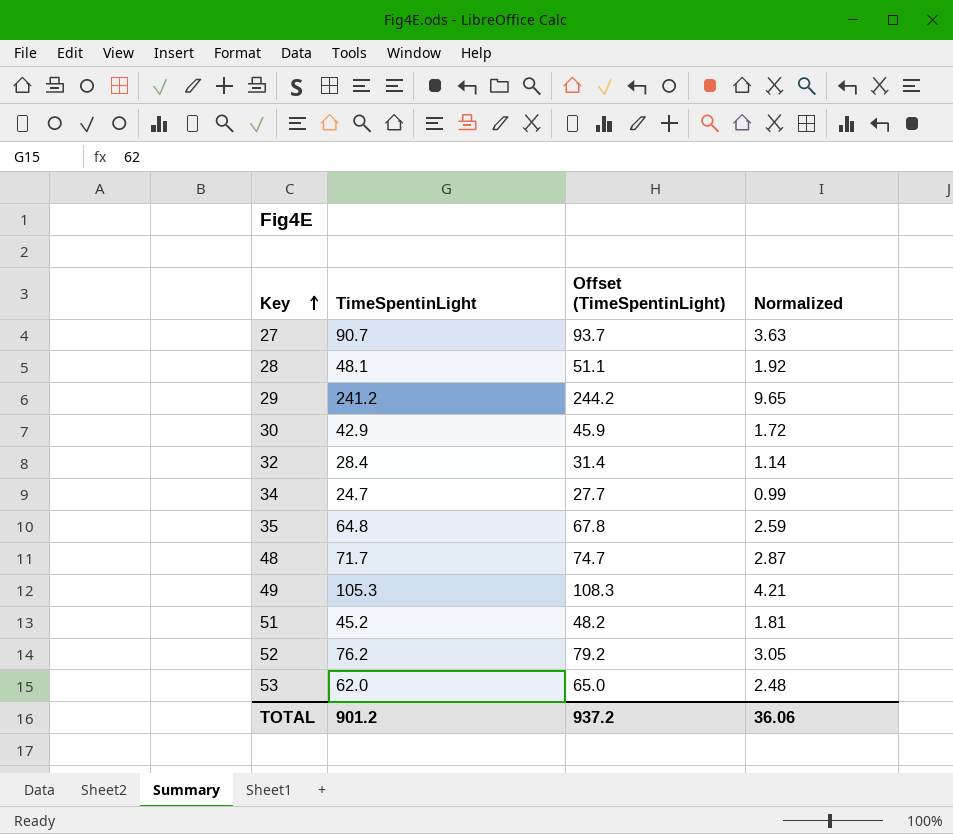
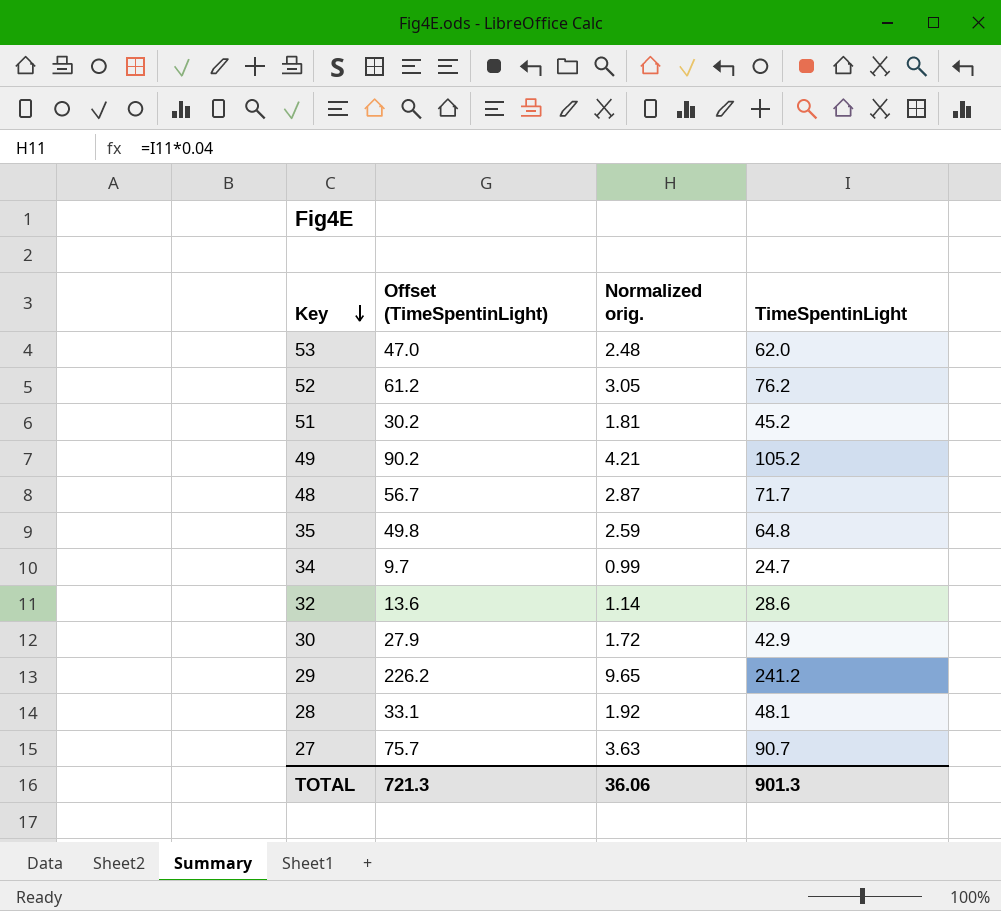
row order: Key ascending -> Key descending
column Offset (TimeSpentinLight) | formula: [TimeSpentinLight] + 3 -> [TimeSpentinLight] - 15
column name: Normalized -> Normalized orig.
column TimeSpentinLight | position: 2 -> 4
49 | TimeSpentinLight: 105.3 -> 105.2
32 | TimeSpentinLight: 28.4 -> 28.6
TOTAL | Offset (TimeSpentinLight): 937.2 -> 721.3
TOTAL | TimeSpentinLight: 901.2 -> 901.3

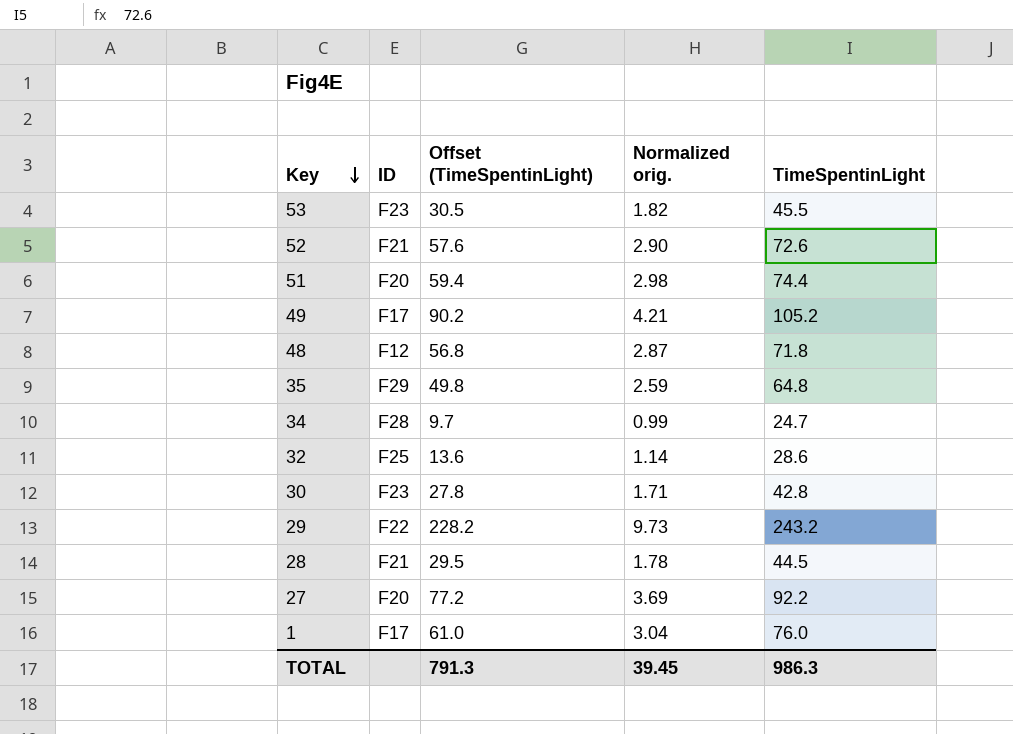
column ID | position: none -> 2
53 | Offset (TimeSpentinLight): 47.0 -> 30.5
53 | Normalized orig.: 2.48 -> 1.82
53 | TimeSpentinLight: 62.0 -> 45.5
52 | Offset (TimeSpentinLight): 61.2 -> 57.6
52 | Normalized orig.: 3.05 -> 2.90
52 | TimeSpentinLight: 76.2 -> 72.6
51 | Offset (TimeSpentinLight): 30.2 -> 59.4
51 | Normalized orig.: 1.81 -> 2.98
51 | TimeSpentinLight: 45.2 -> 74.4
48 | Offset (TimeSpentinLight): 56.7 -> 56.8
48 | TimeSpentinLight: 71.7 -> 71.8
30 | Offset (TimeSpentinLight): 27.9 -> 27.8
30 | Normalized orig.: 1.72 -> 1.71
30 | TimeSpentinLight: 42.9 -> 42.8
29 | Offset (TimeSpentinLight): 226.2 -> 228.2
29 | Normalized orig.: 9.65 -> 9.73
29 | TimeSpentinLight: 241.2 -> 243.2
28 | Offset (TimeSpentinLight): 33.1 -> 29.5
28 | Normalized orig.: 1.92 -> 1.78
28 | TimeSpentinLight: 48.1 -> 44.5
27 | Offset (TimeSpentinLight): 75.7 -> 77.2
27 | Normalized orig.: 3.63 -> 3.69
27 | TimeSpentinLight: 90.7 -> 92.2
row 1: none -> F17 | 61.0 | 3.04 | 76.0
TOTAL | Offset (TimeSpentinLight): 721.3 -> 791.3
TOTAL | Normalized orig.: 36.06 -> 39.45
TOTAL | TimeSpentinLight: 901.3 -> 986.3

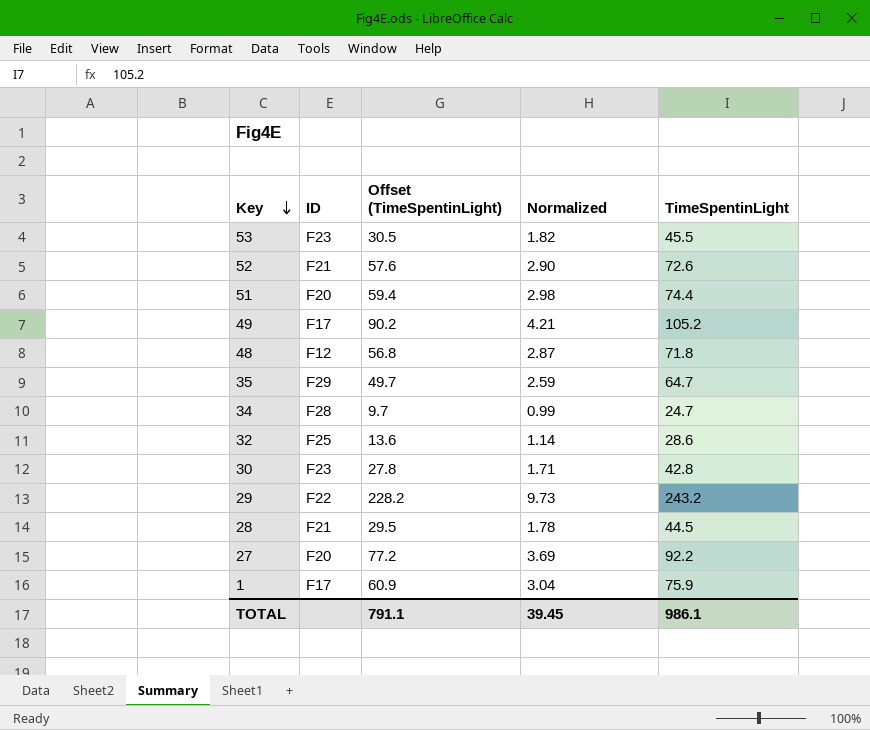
column name: Normalized orig. -> Normalized
35 | Offset (TimeSpentinLight): 49.8 -> 49.7
35 | TimeSpentinLight: 64.8 -> 64.7
1 | Offset (TimeSpentinLight): 61.0 -> 60.9
1 | TimeSpentinLight: 76.0 -> 75.9
TOTAL | Offset (TimeSpentinLight): 791.3 -> 791.1
TOTAL | TimeSpentinLight: 986.3 -> 986.1

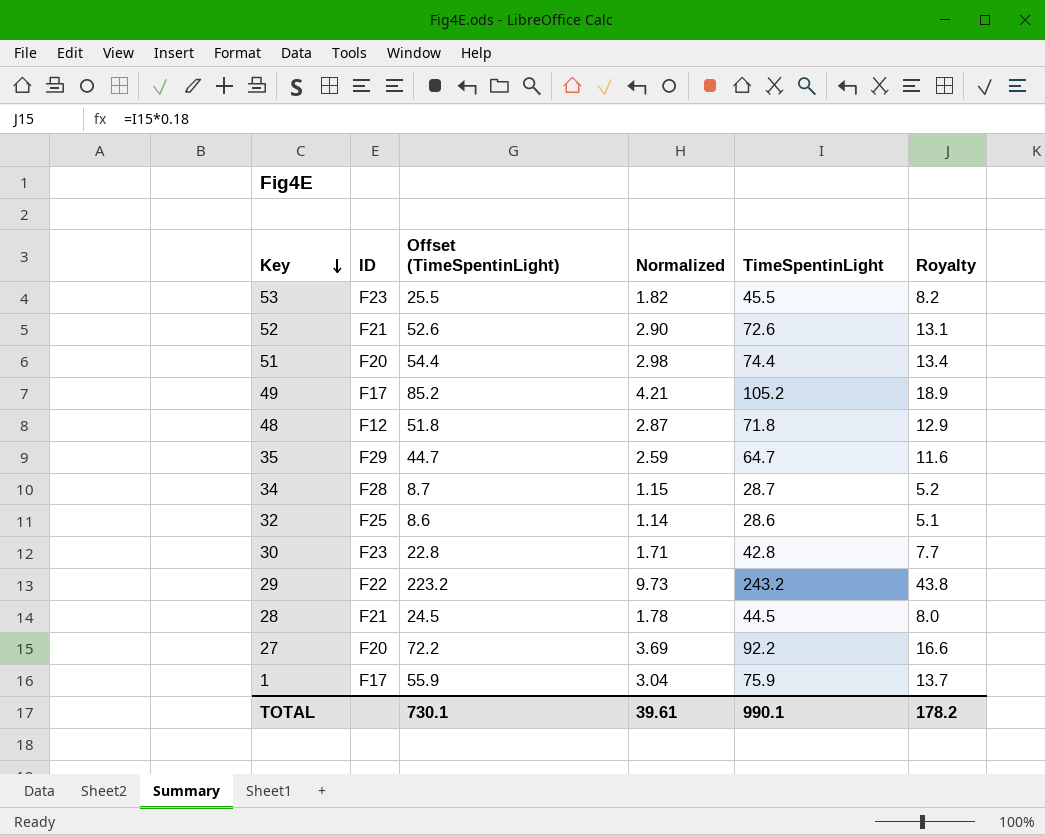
column Offset (TimeSpentinLight) | formula: [TimeSpentinLight] - 15 -> [TimeSpentinLight] - 20
column Royalty | formula: none -> [TimeSpentinLight] * 0.18
34 | Normalized: 0.99 -> 1.15
34 | TimeSpentinLight: 24.7 -> 28.7
TOTAL | Offset (TimeSpentinLight): 791.1 -> 730.1
TOTAL | Normalized: 39.45 -> 39.61
TOTAL | TimeSpentinLight: 986.1 -> 990.1

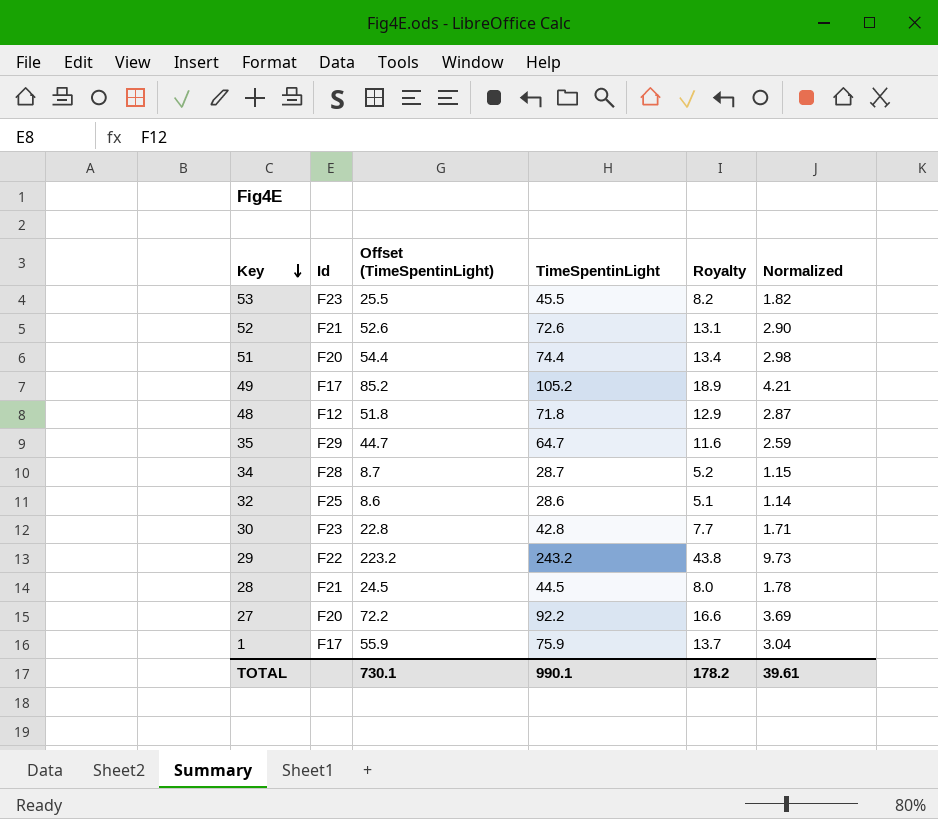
column name: ID -> Id
column Normalized | position: 4 -> 6

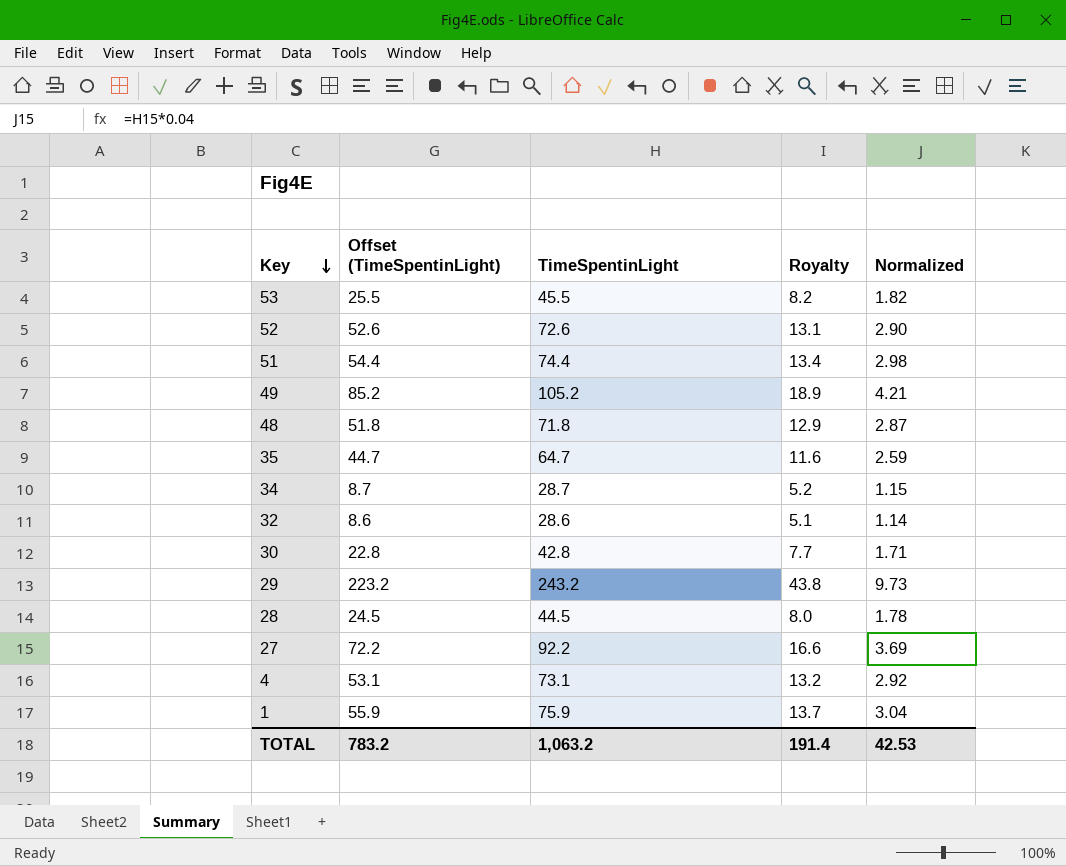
column Id | position: 2 -> none
row 4: none -> 53.1 | 73.1 | 13.2 | 2.92
TOTAL | Offset (TimeSpentinLight): 730.1 -> 783.2
TOTAL | TimeSpentinLight: 990.1 -> 1,063.2
TOTAL | Royalty: 178.2 -> 191.4
TOTAL | Normalized: 39.61 -> 42.53

